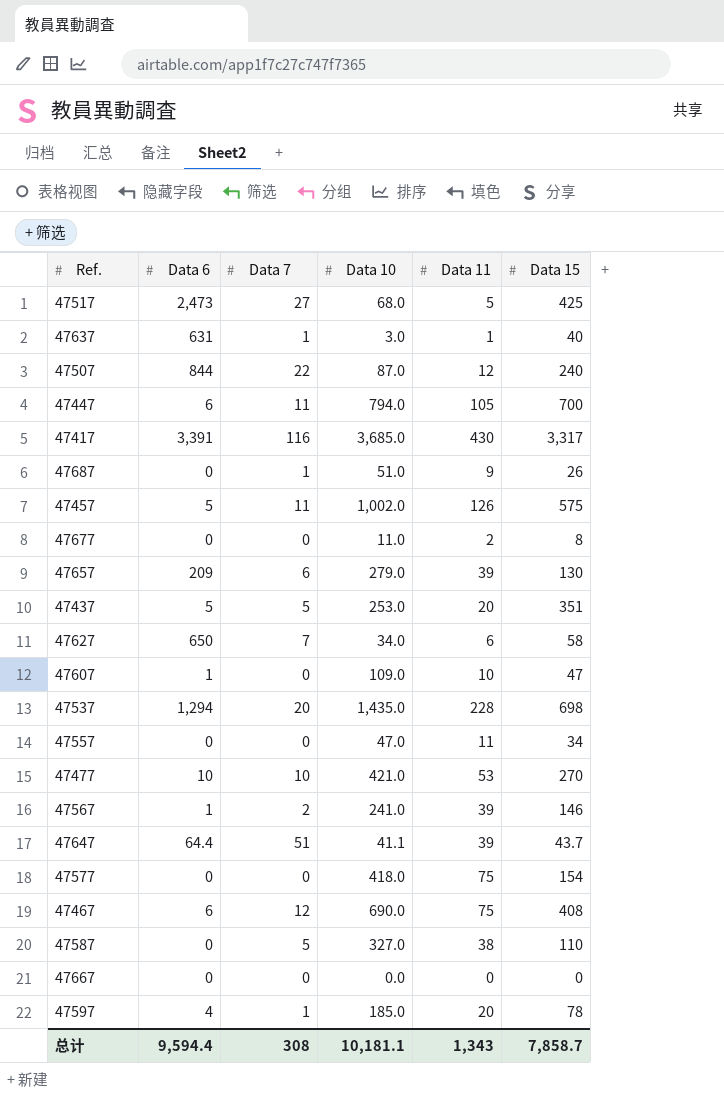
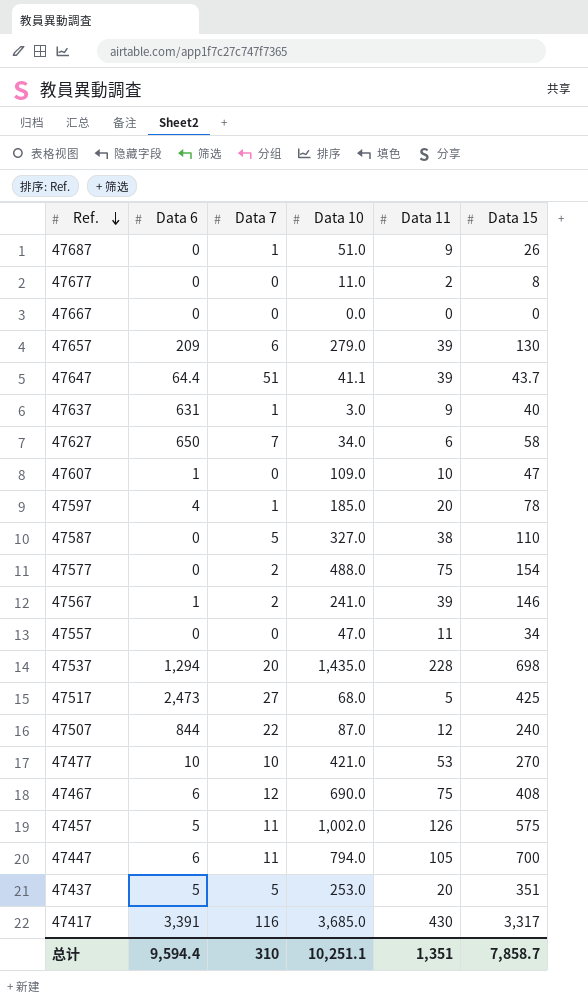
row order: none -> Ref. descending
47637 | Data 11: 1 -> 9
47577 | Data 7: 0 -> 2
47577 | Data 10: 418.0 -> 488.0
总计 | Data 7: 308 -> 310
总计 | Data 10: 10,181.1 -> 10,251.1
总计 | Data 11: 1,343 -> 1,351

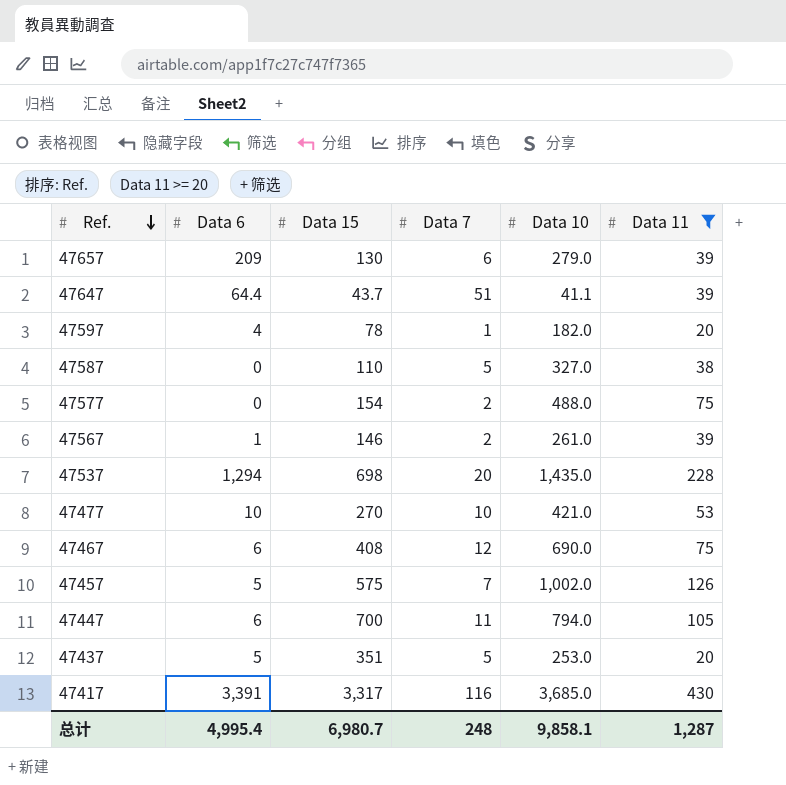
filter: none -> Data 11 >= 20
column Data 15 | position: 6 -> 3
47597 | Data 10: 185.0 -> 182.0
47567 | Data 10: 241.0 -> 261.0
47457 | Data 7: 11 -> 7
总计 | Data 6: 9,594.4 -> 4,995.4
总计 | Data 15: 7,858.7 -> 6,980.7
总计 | Data 7: 310 -> 248
总计 | Data 10: 10,251.1 -> 9,858.1
总计 | Data 11: 1,351 -> 1,287

